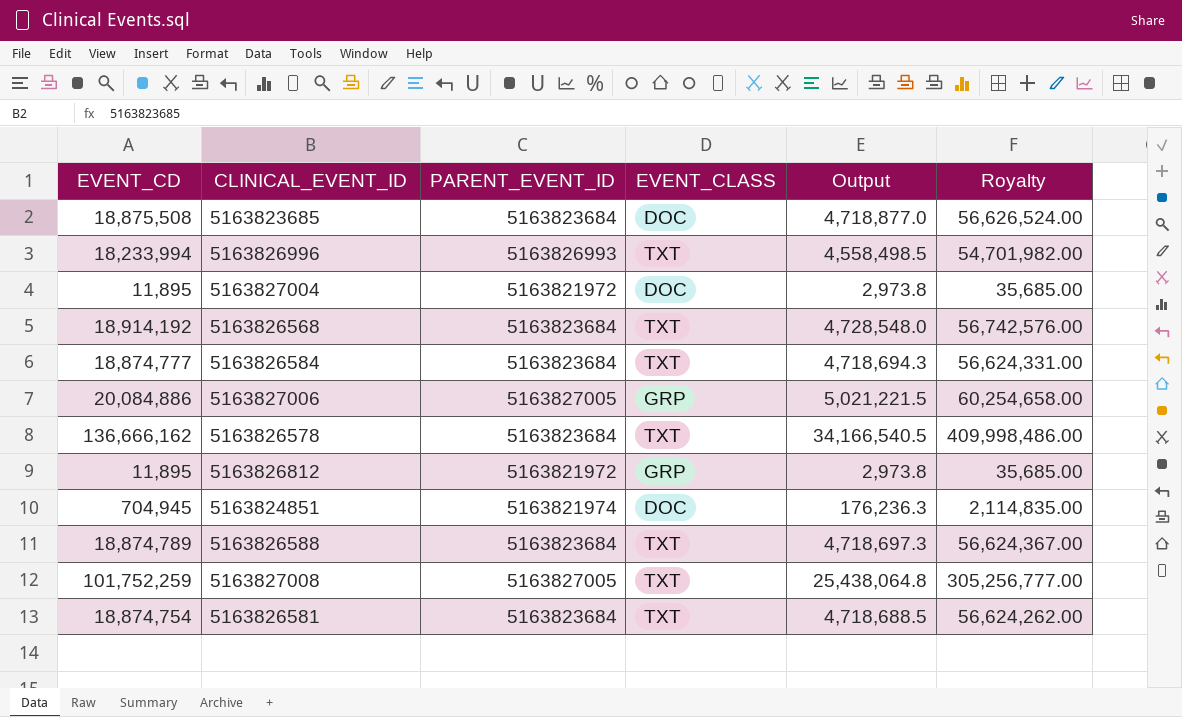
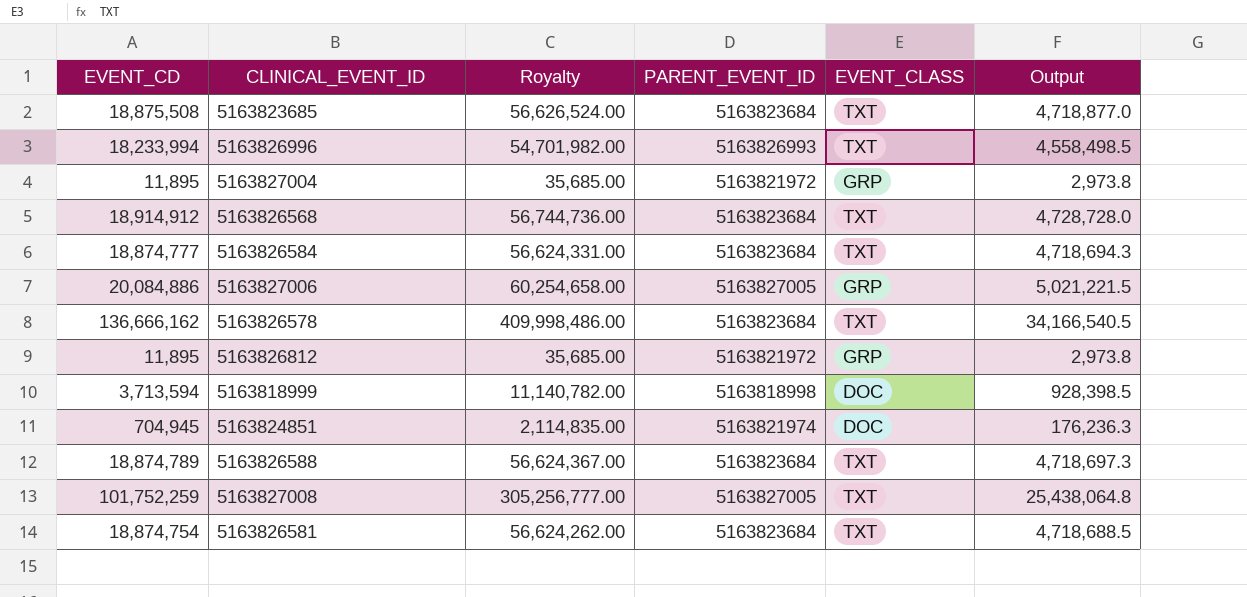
column Royalty | position: 6 -> 3
5163823685 | EVENT_CLASS: DOC -> TXT
5163827004 | EVENT_CLASS: DOC -> GRP
5163826568 | EVENT_CD: 18,914,192 -> 18,914,912
5163826568 | Royalty: 56,742,576.00 -> 56,744,736.00
5163826568 | Output: 4,728,548.0 -> 4,728,728.0
row 5163818999: none -> 3,713,594 | 11,140,782.00 | 5163818998 | DOC | 928,398.5

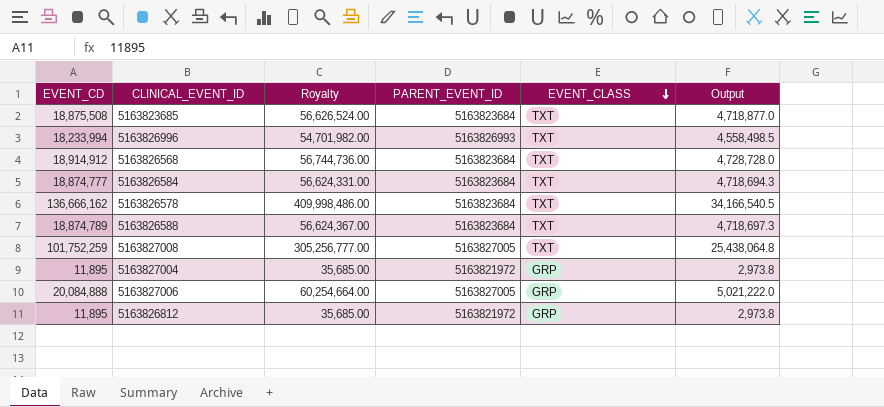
row order: none -> EVENT_CLASS descending
row 5163818999: 3,713,594 | 11,140,782.00 | 5163818998 | DOC | 928,398.5 -> none
row 5163824851: 704,945 | 2,114,835.00 | 5163821974 | DOC | 176,236.3 -> none
row 5163826581: 18,874,754 | 56,624,262.00 | 5163823684 | TXT | 4,718,688.5 -> none
5163827006 | EVENT_CD: 20,084,886 -> 20,084,888
5163827006 | Royalty: 60,254,658.00 -> 60,254,664.00
5163827006 | Output: 5,021,221.5 -> 5,021,222.0

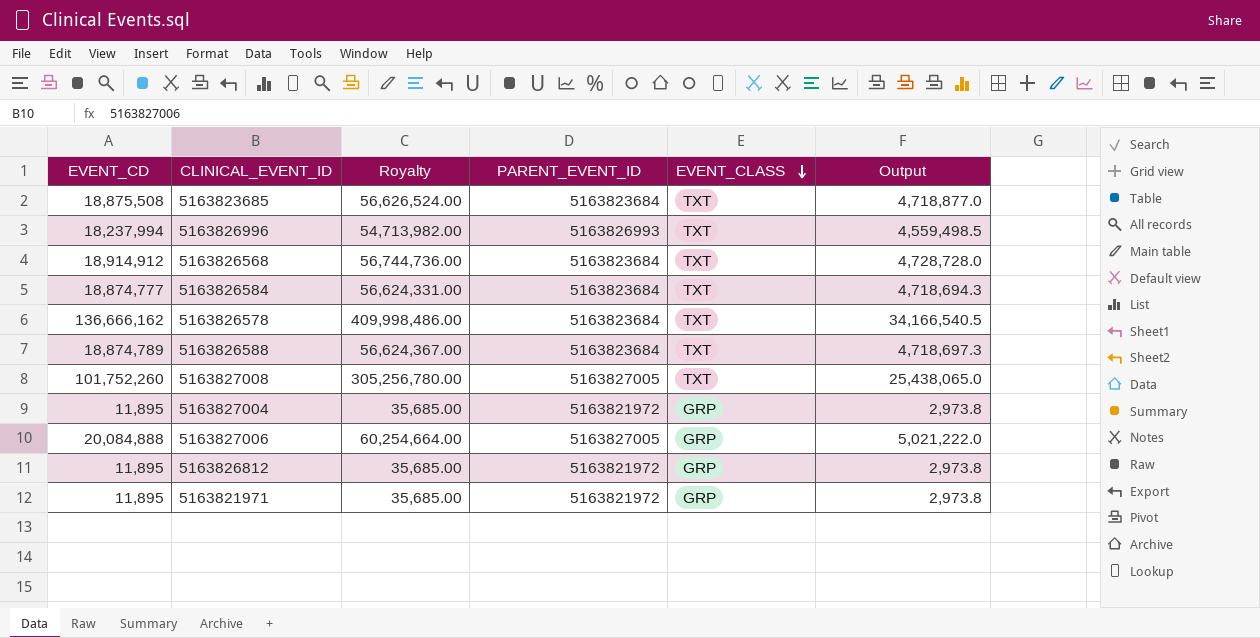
5163826996 | EVENT_CD: 18,233,994 -> 18,237,994
5163826996 | Royalty: 54,701,982.00 -> 54,713,982.00
5163826996 | Output: 4,558,498.5 -> 4,559,498.5
5163827008 | EVENT_CD: 101,752,259 -> 101,752,260
5163827008 | Royalty: 305,256,777.00 -> 305,256,780.00
5163827008 | Output: 25,438,064.8 -> 25,438,065.0
row 5163821971: none -> 11,895 | 35,685.00 | 5163821972 | GRP | 2,973.8

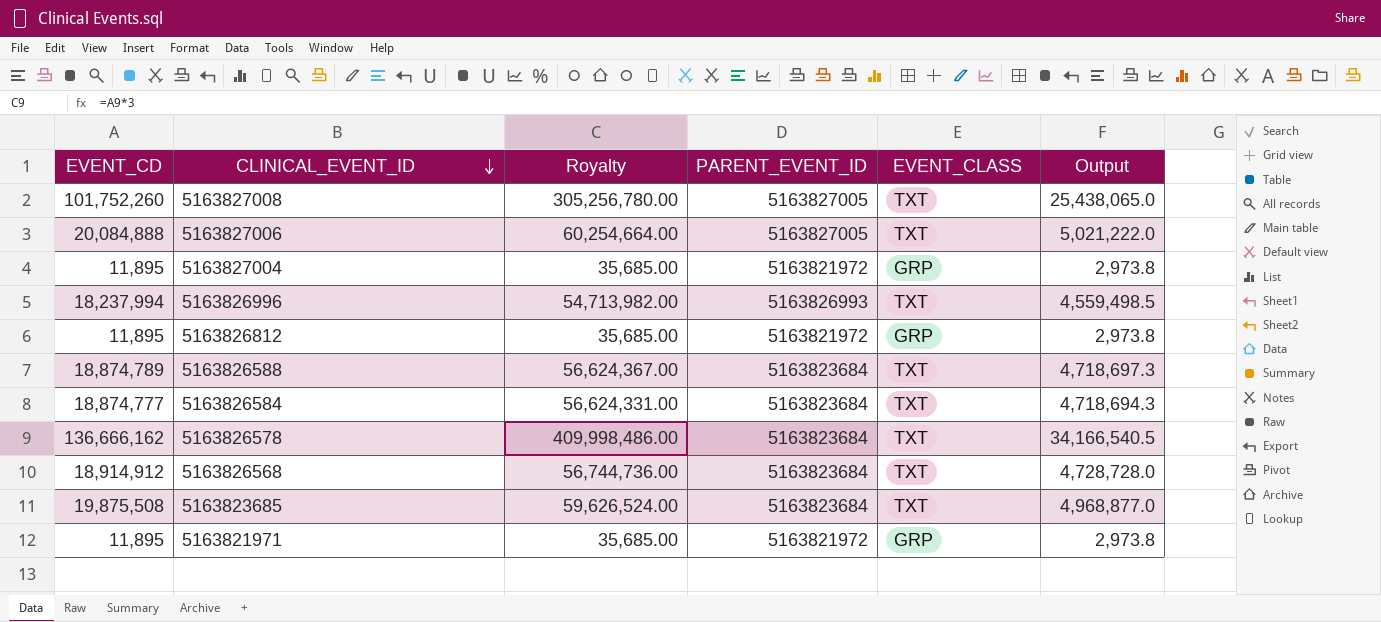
row order: EVENT_CLASS descending -> CLINICAL_EVENT_ID descending
5163827006 | EVENT_CLASS: GRP -> TXT
5163823685 | EVENT_CD: 18,875,508 -> 19,875,508
5163823685 | Royalty: 56,626,524.00 -> 59,626,524.00
5163823685 | Output: 4,718,877.0 -> 4,968,877.0

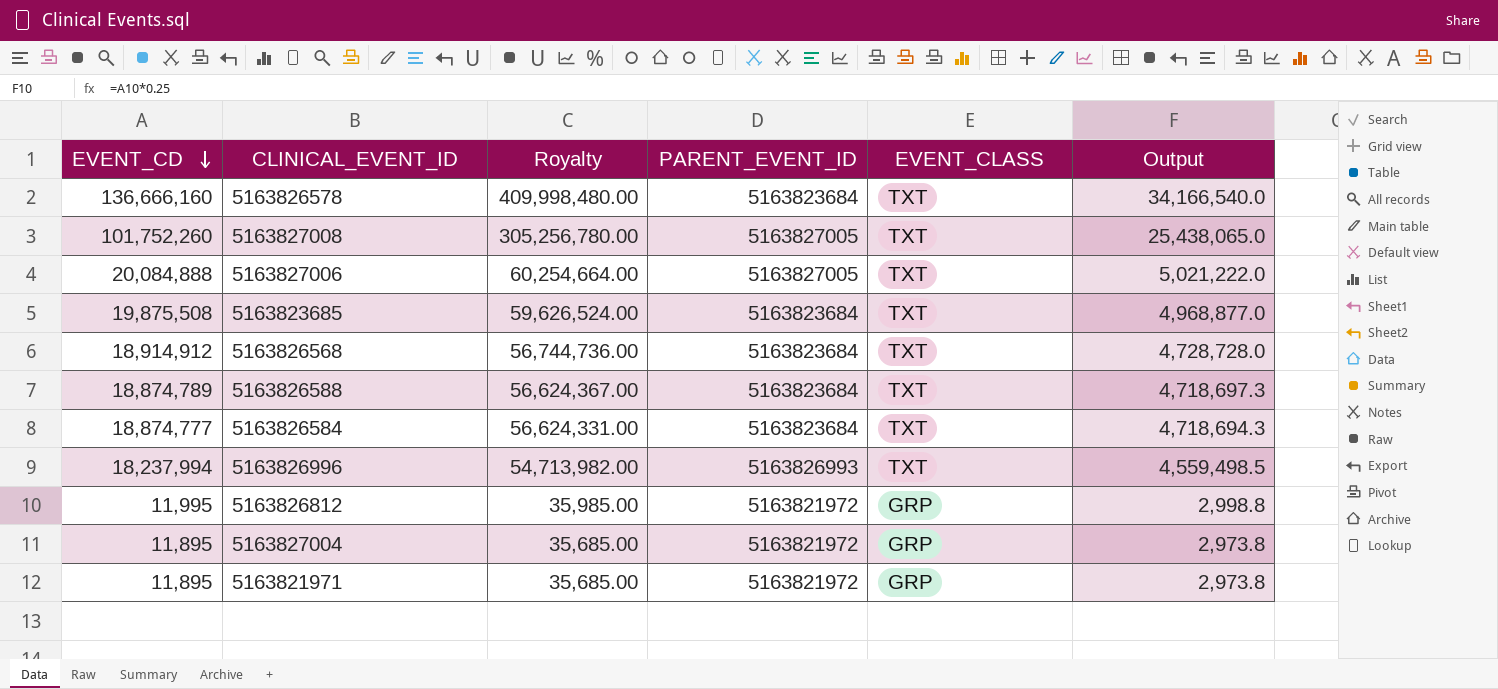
row order: CLINICAL_EVENT_ID descending -> EVENT_CD descending
5163826578 | EVENT_CD: 136,666,162 -> 136,666,160
5163826578 | Royalty: 409,998,486.00 -> 409,998,480.00
5163826578 | Output: 34,166,540.5 -> 34,166,540.0
5163826812 | EVENT_CD: 11,895 -> 11,995
5163826812 | Royalty: 35,685.00 -> 35,985.00
5163826812 | Output: 2,973.8 -> 2,998.8

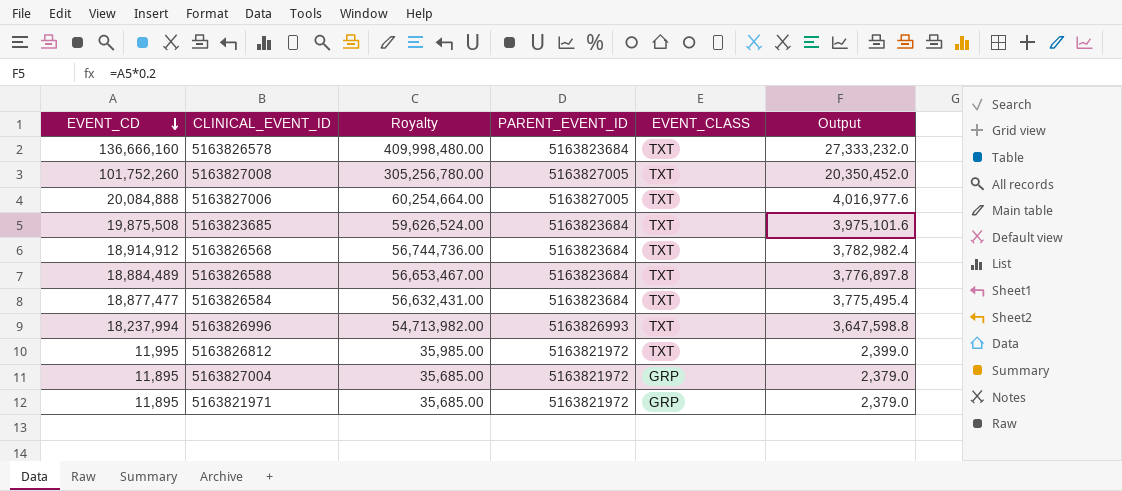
column Output | formula: [EVENT_CD] * 0.25 -> [EVENT_CD] * 0.2
5163826588 | EVENT_CD: 18,874,789 -> 18,884,489
5163826588 | Royalty: 56,624,367.00 -> 56,653,467.00
5163826584 | EVENT_CD: 18,874,777 -> 18,877,477
5163826584 | Royalty: 56,624,331.00 -> 56,632,431.00
5163826812 | EVENT_CLASS: GRP -> TXT

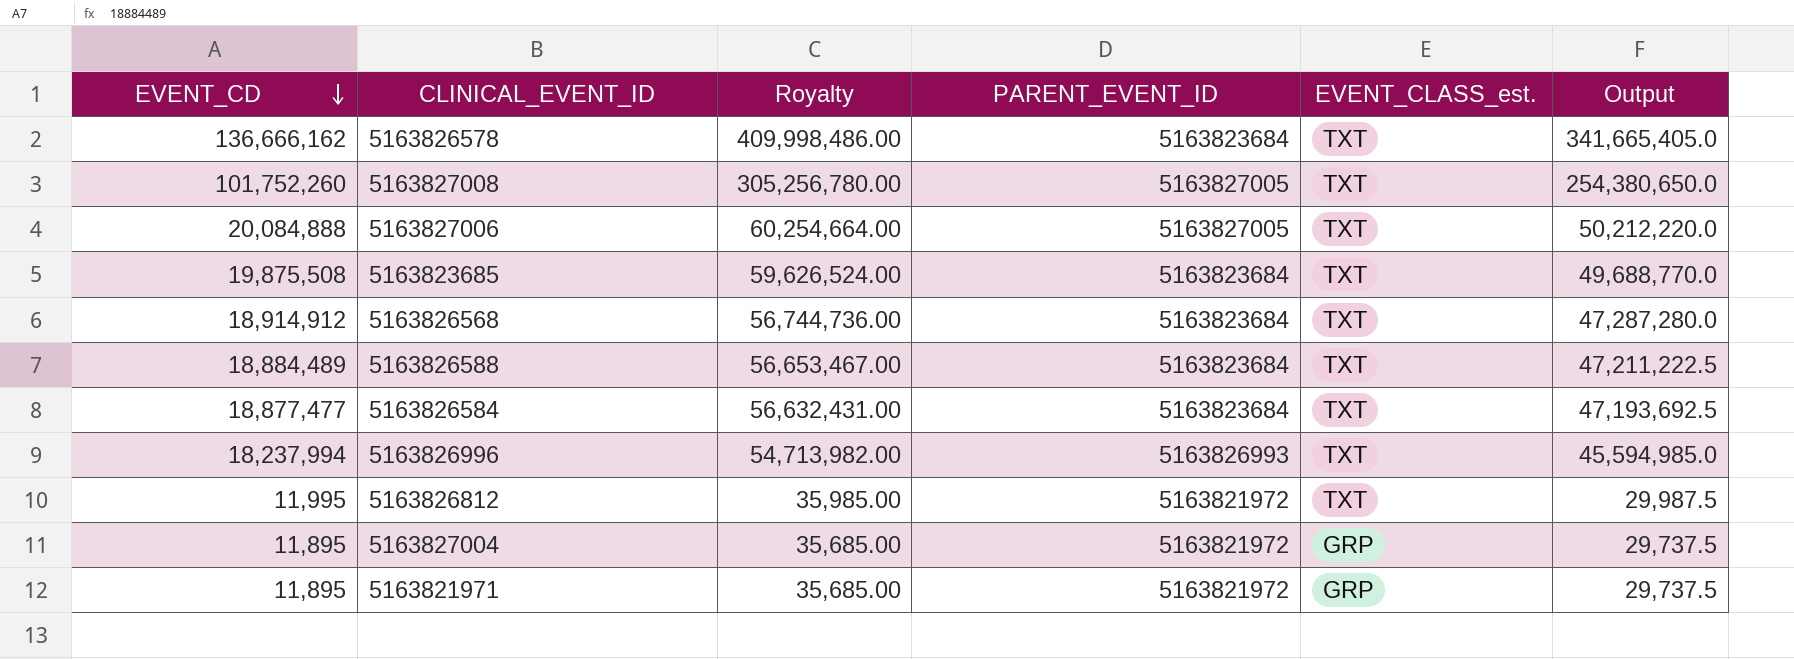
column name: EVENT_CLASS -> EVENT_CLASS_est.
column Output | formula: [EVENT_CD] * 0.2 -> [EVENT_CD] * 2.5
5163826578 | EVENT_CD: 136,666,160 -> 136,666,162
5163826578 | Royalty: 409,998,480.00 -> 409,998,486.00

